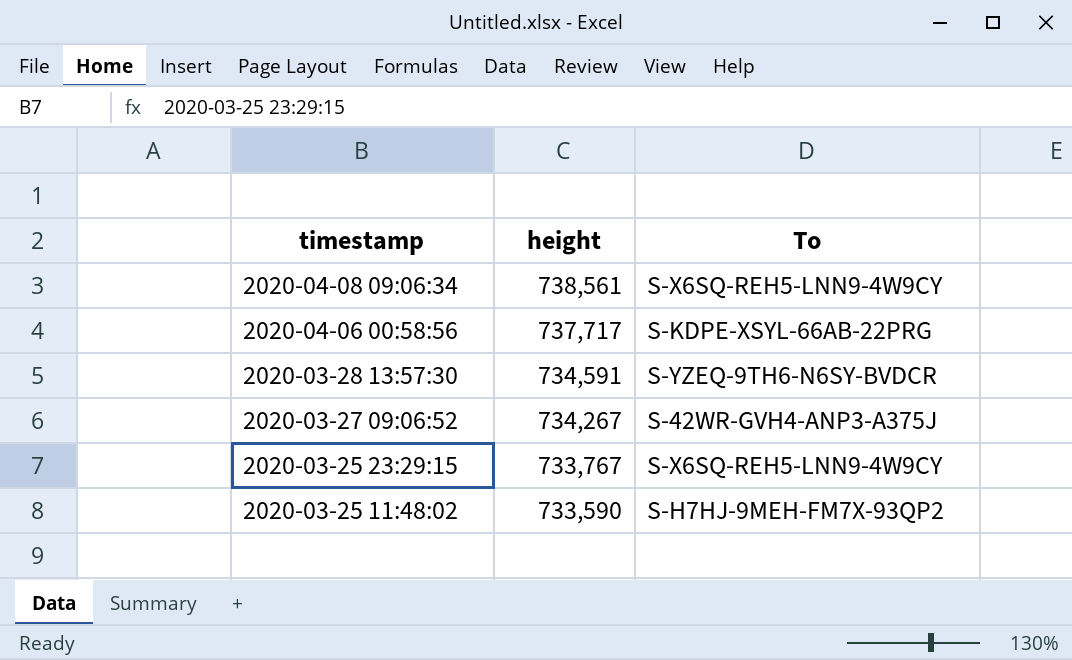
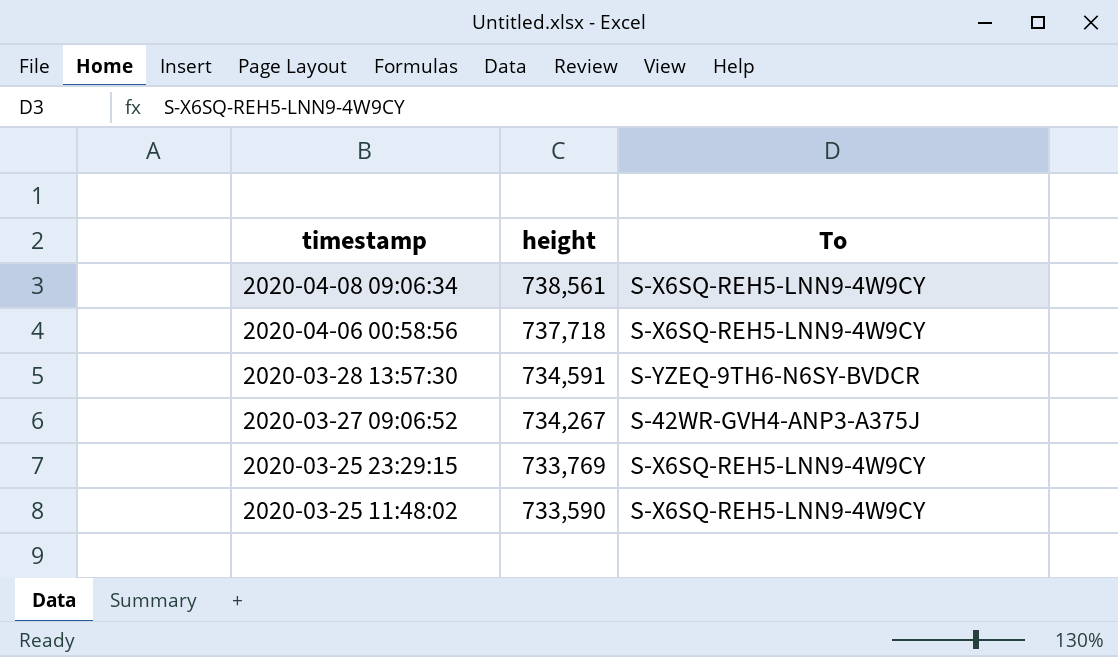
2020-04-06 00:58:56 | height: 737,717 -> 737,718
2020-04-06 00:58:56 | To: S-KDPE-XSYL-66AB-22PRG -> S-X6SQ-REH5-LNN9-4W9CY
2020-03-25 23:29:15 | height: 733,767 -> 733,769
2020-03-25 11:48:02 | To: S-H7HJ-9MEH-FM7X-93QP2 -> S-X6SQ-REH5-LNN9-4W9CY

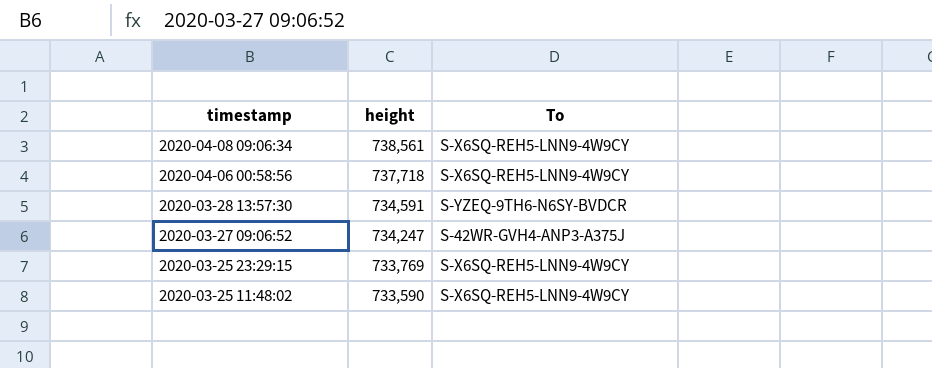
2020-03-27 09:06:52 | height: 734,267 -> 734,247

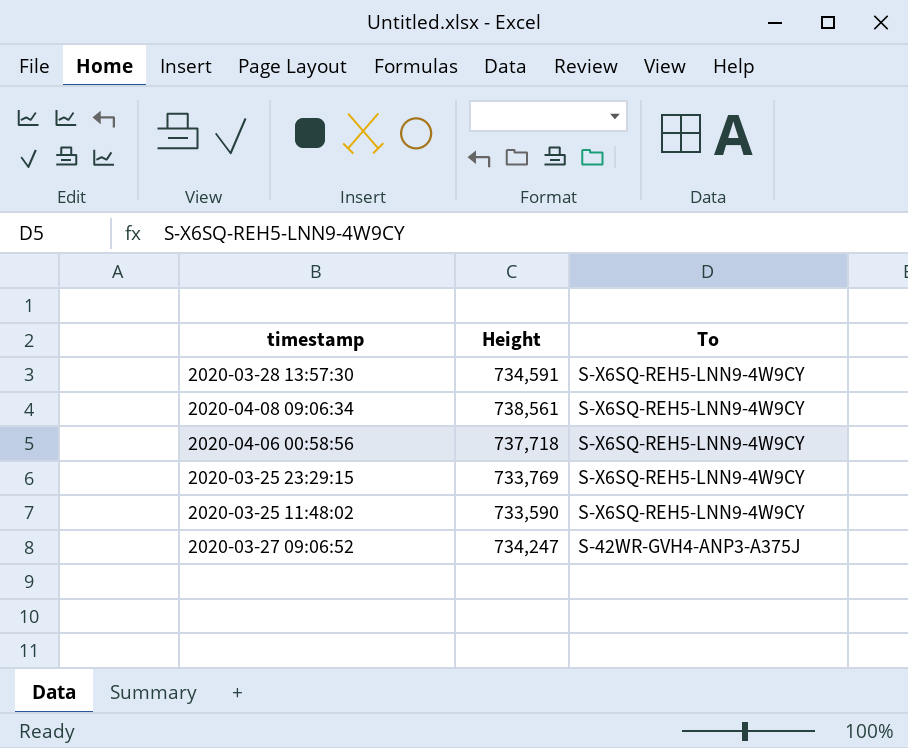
row order: timestamp descending -> To descending
column name: height -> Height
2020-03-28 13:57:30 | To: S-YZEQ-9TH6-N6SY-BVDCR -> S-X6SQ-REH5-LNN9-4W9CY

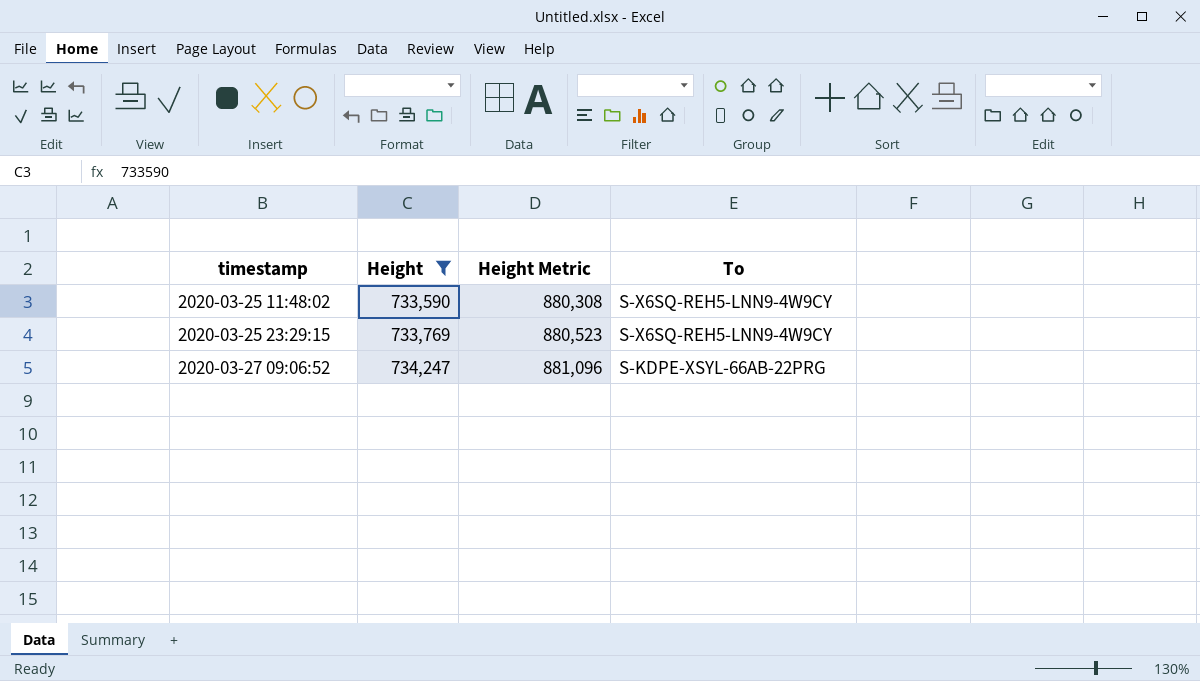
filter: none -> Height <= 734,247
row order: To descending -> timestamp ascending
column Height Metric | formula: none -> [Height] * 1.2
2020-03-27 09:06:52 | To: S-42WR-GVH4-ANP3-A375J -> S-KDPE-XSYL-66AB-22PRG

